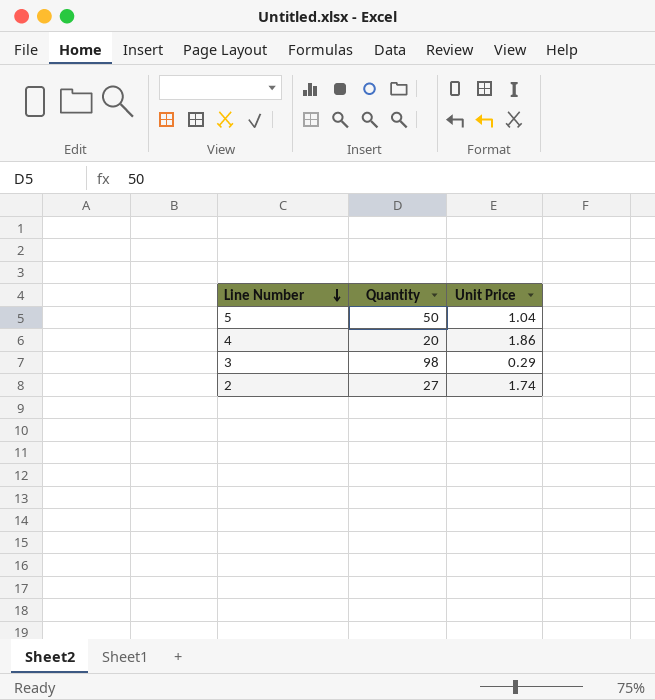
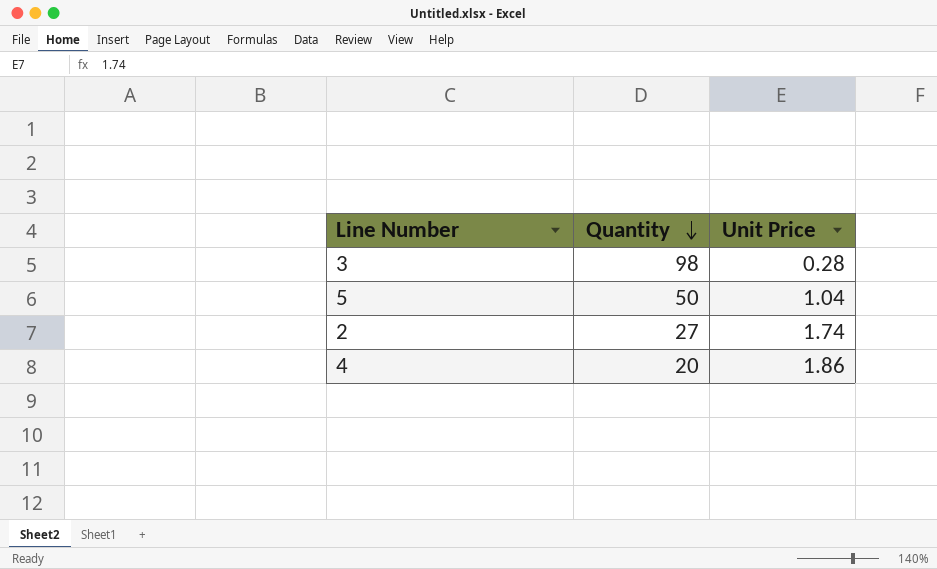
row order: Line Number descending -> Quantity descending
3 | Unit Price: 0.29 -> 0.28

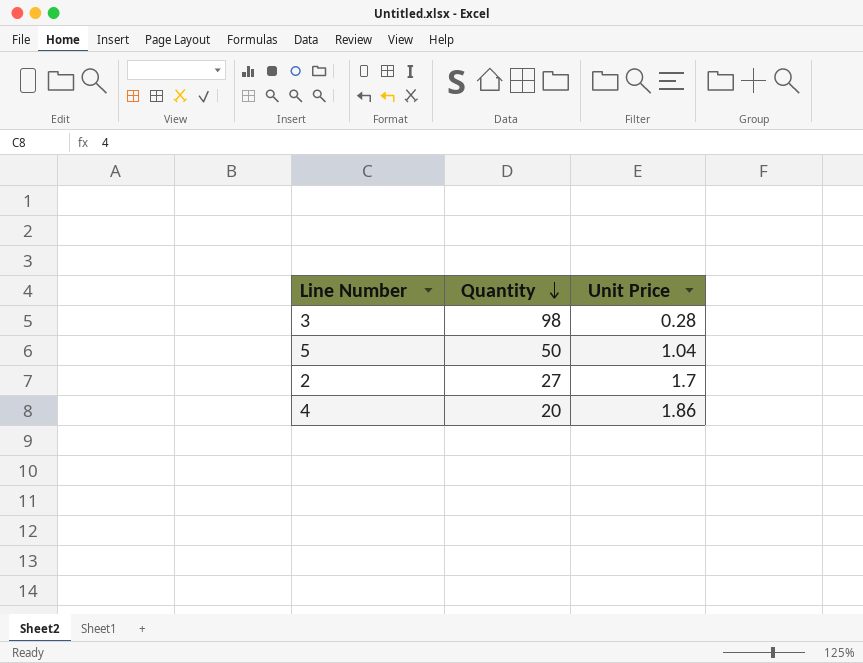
2 | Unit Price: 1.74 -> 1.7

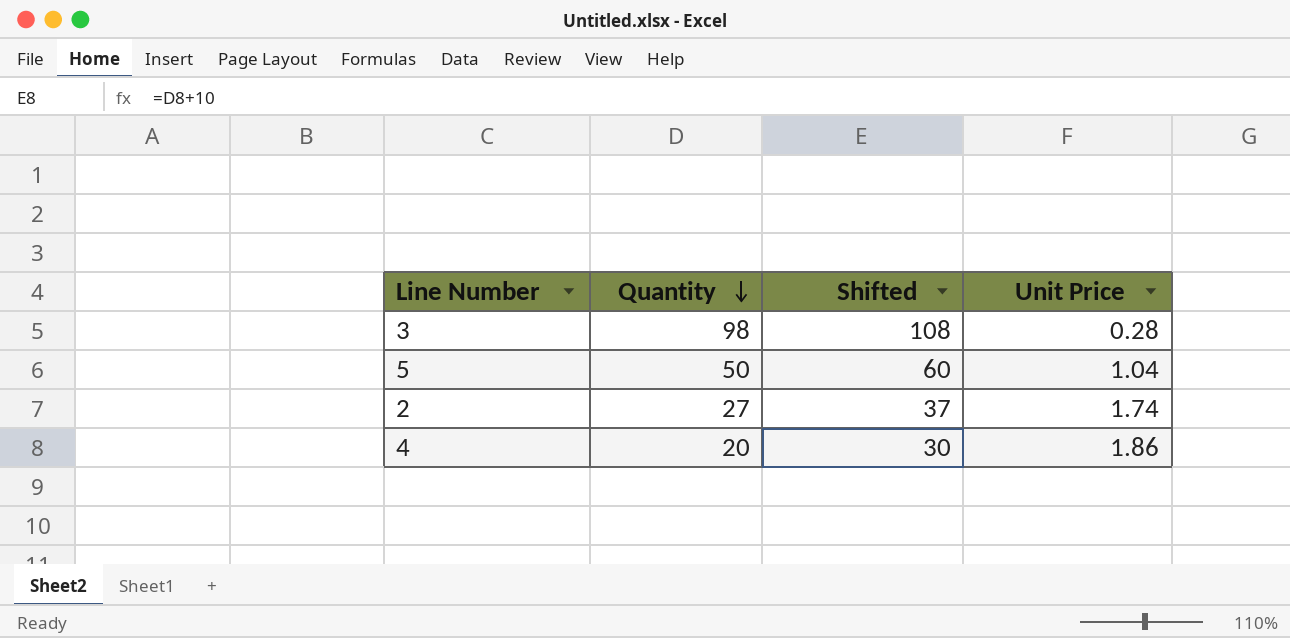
column Shifted | formula: none -> [Quantity] + 10
2 | Unit Price: 1.7 -> 1.74

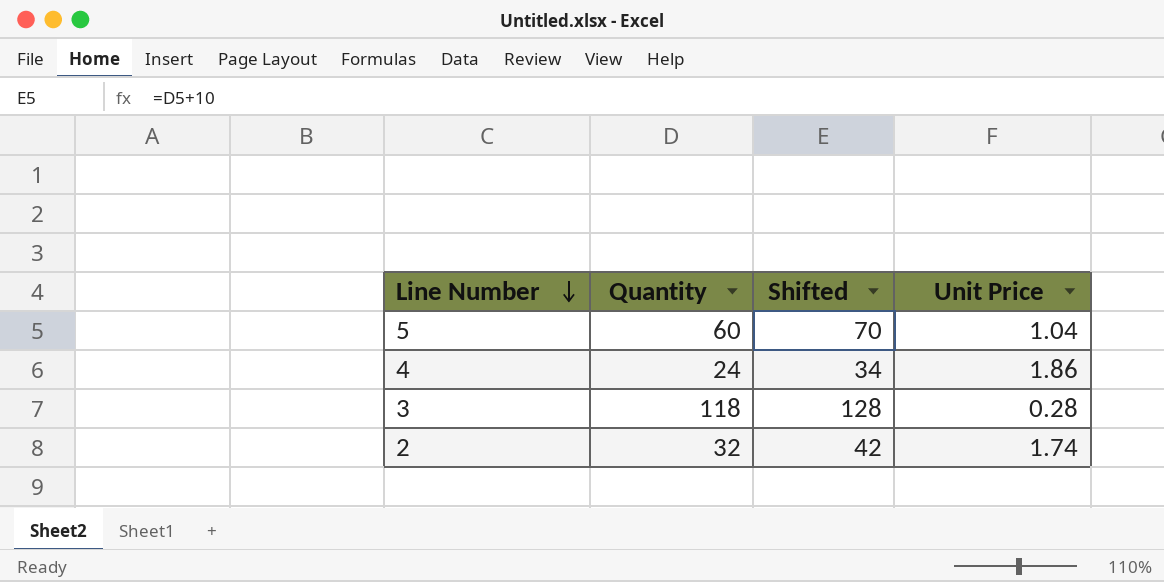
row order: Quantity descending -> Line Number descending
5 | Quantity: 50 -> 60
5 | Shifted: 60 -> 70
4 | Quantity: 20 -> 24
4 | Shifted: 30 -> 34
3 | Quantity: 98 -> 118
3 | Shifted: 108 -> 128
2 | Quantity: 27 -> 32
2 | Shifted: 37 -> 42

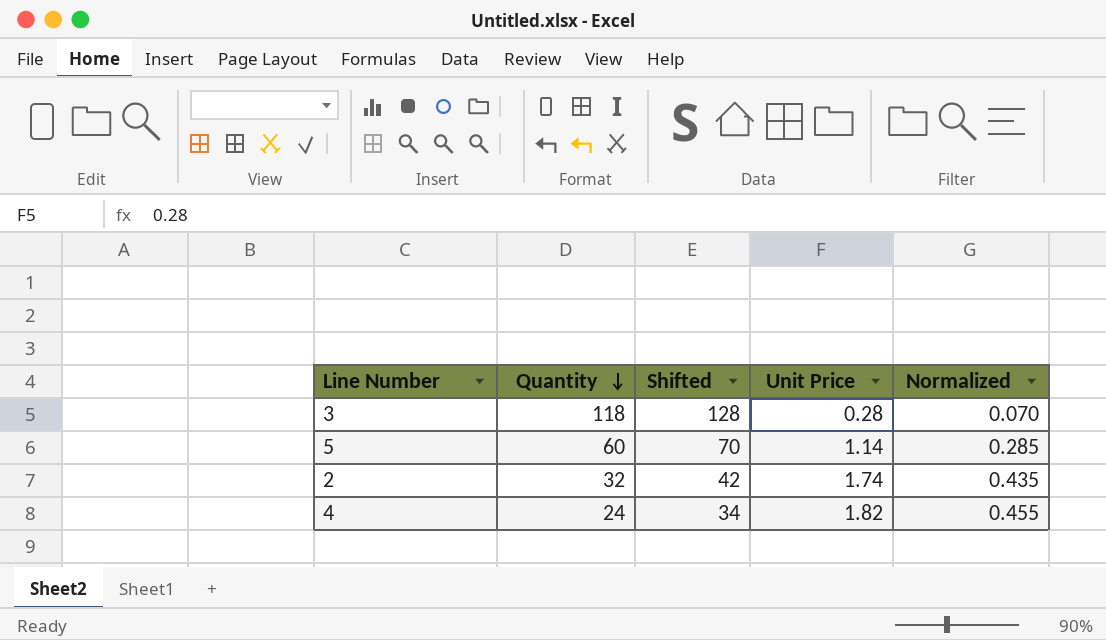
row order: Line Number descending -> Quantity descending
column Normalized | formula: none -> [Unit Price] * 0.25
5 | Unit Price: 1.04 -> 1.14
4 | Unit Price: 1.86 -> 1.82

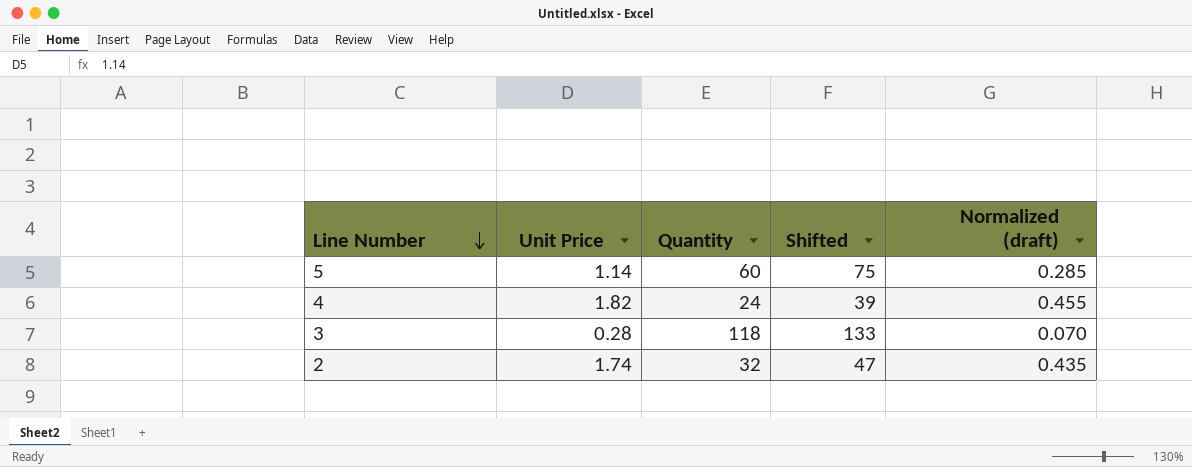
row order: Quantity descending -> Line Number descending
column Unit Price | position: 4 -> 2
column Shifted | formula: [Quantity] + 10 -> [Quantity] + 15
column name: Normalized -> Normalized (draft)

